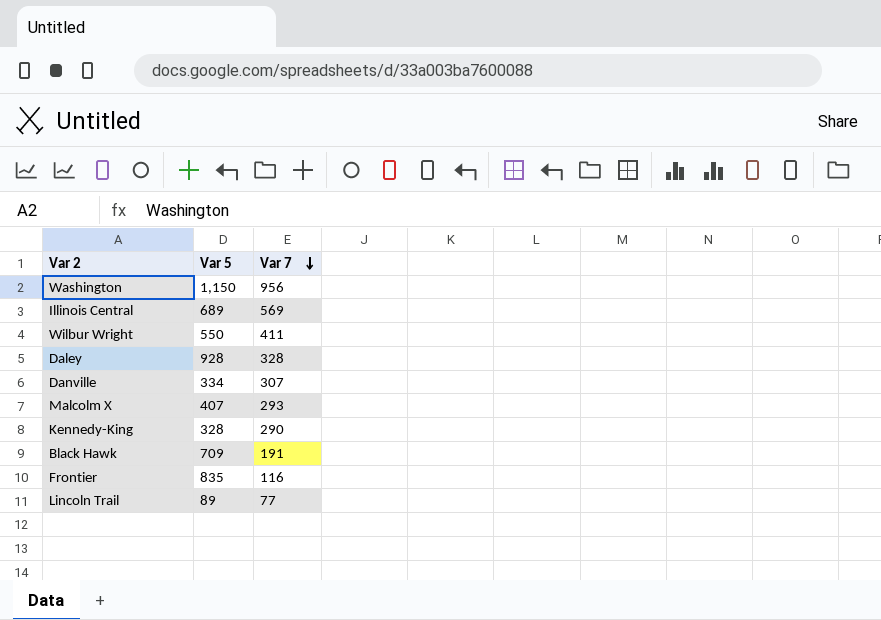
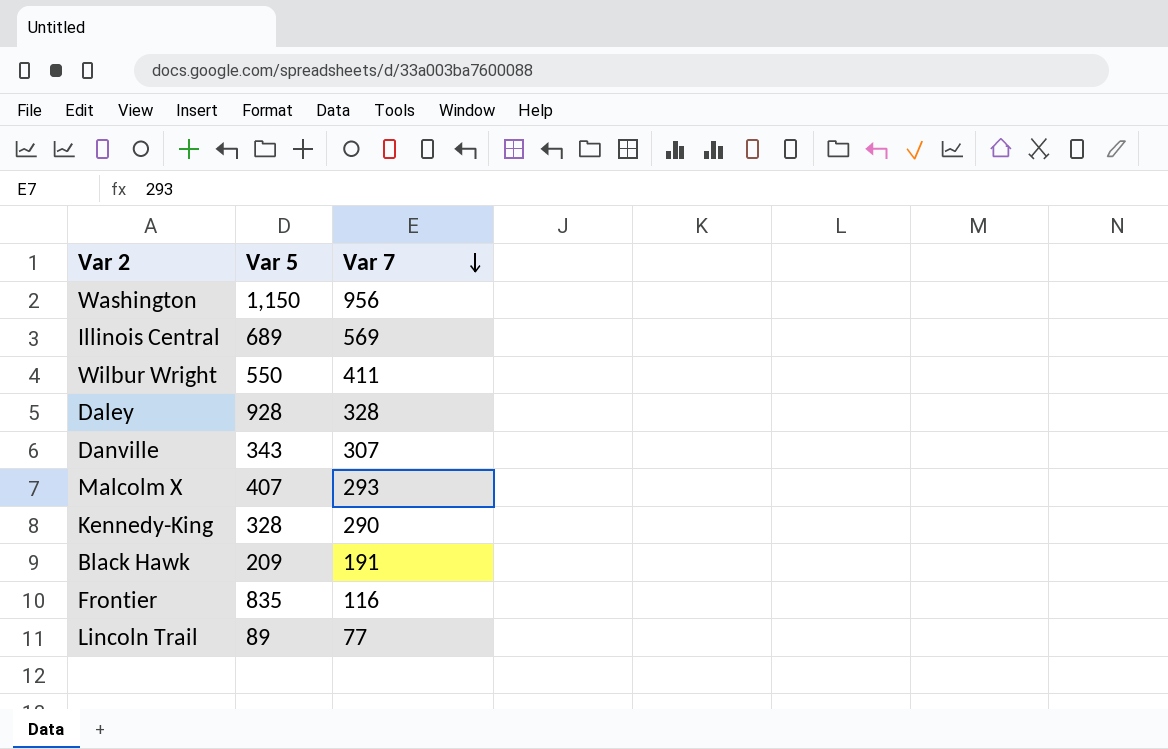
Danville | Var 5: 334 -> 343
Black Hawk | Var 5: 709 -> 209

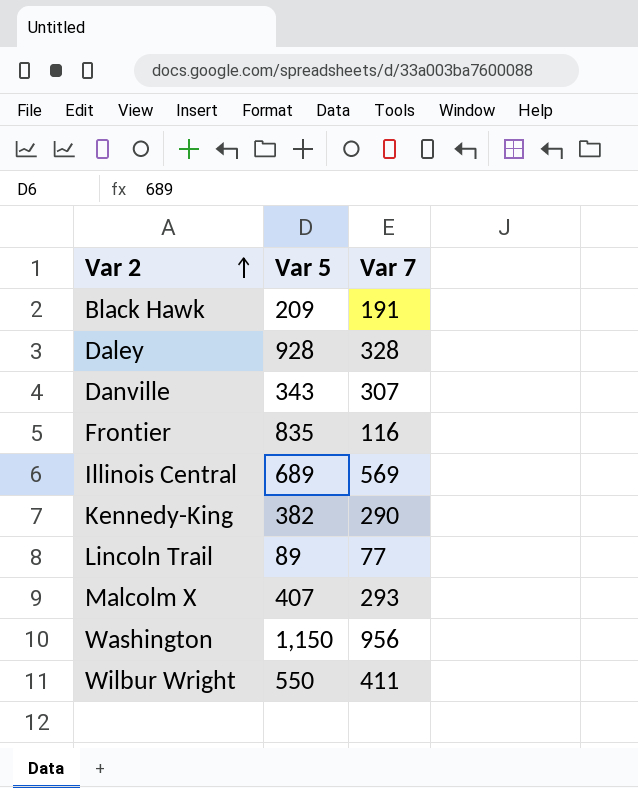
row order: Var 7 descending -> Var 2 ascending
Kennedy-King | Var 5: 328 -> 382

